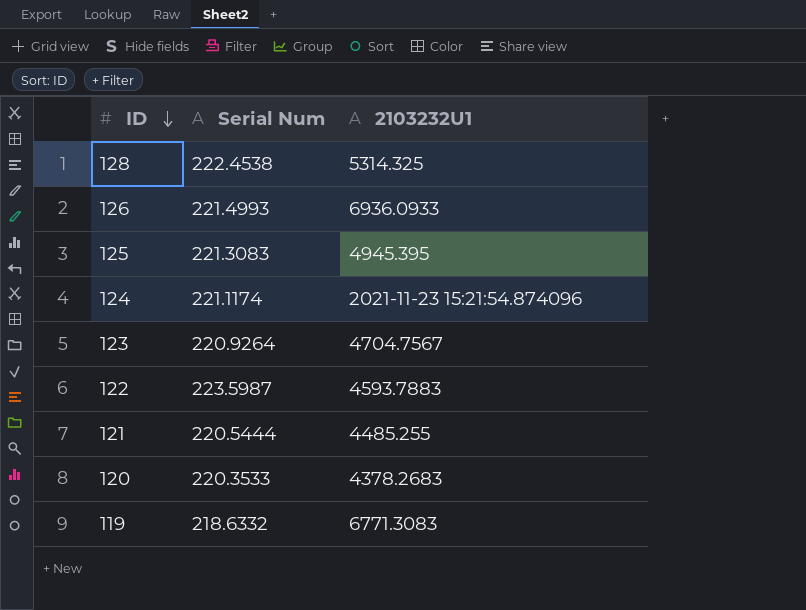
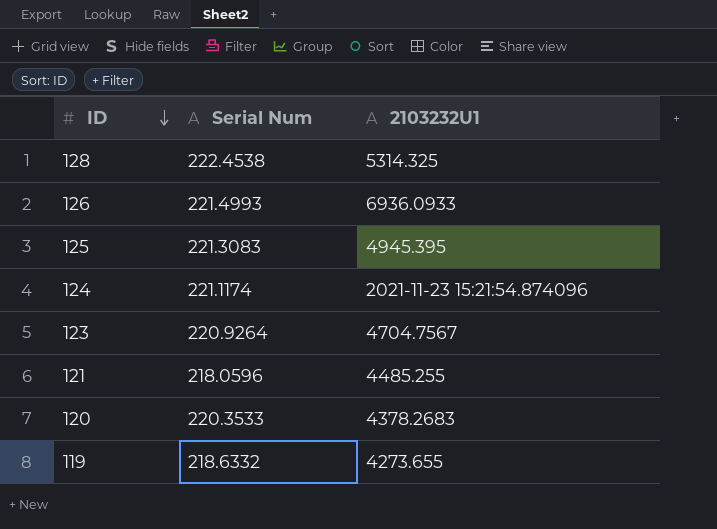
row 122: 223.5987 | 4593.7883 -> none
121 | Serial Num: 220.5444 -> 218.0596
119 | 2103232U1: 6771.3083 -> 4273.655

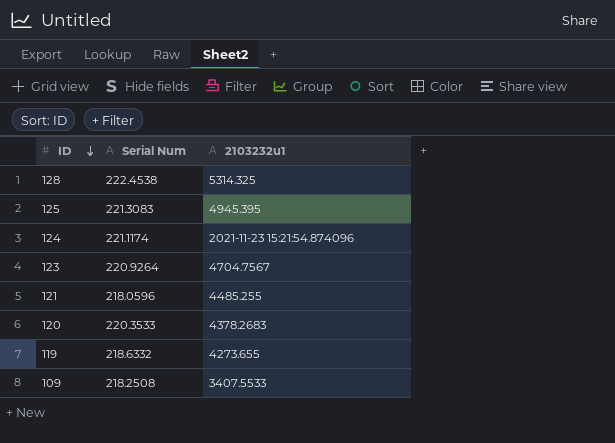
column name: 2103232U1 -> 2103232u1
row 126: 221.4993 | 6936.0933 -> none
row 109: none -> 218.2508 | 3407.5533

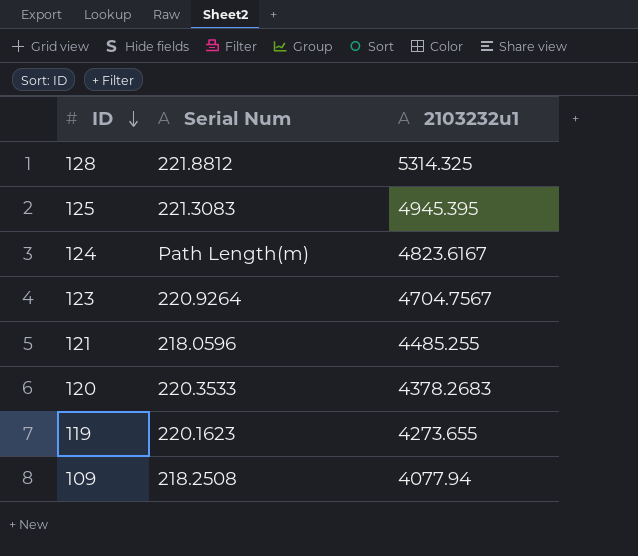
128 | Serial Num: 222.4538 -> 221.8812
124 | Serial Num: 221.1174 -> Path Length(m)
124 | 2103232u1: 2021-11-23 15:21:54.874096 -> 4823.6167
119 | Serial Num: 218.6332 -> 220.1623
109 | 2103232u1: 3407.5533 -> 4077.94

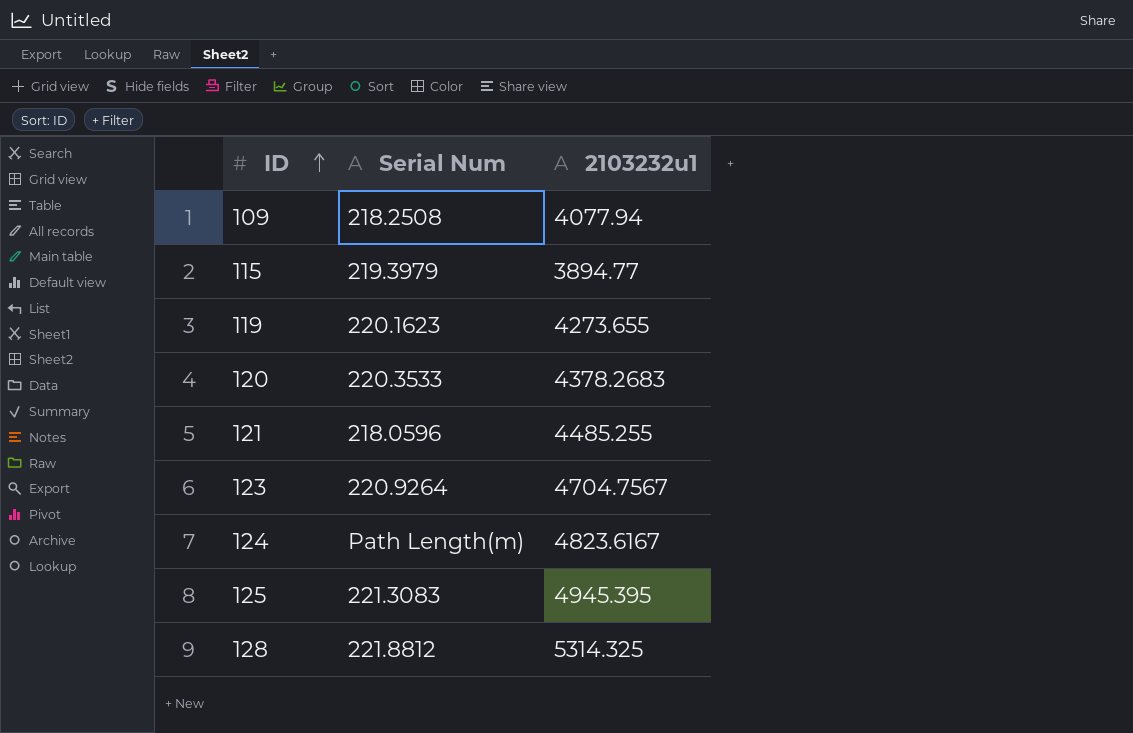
row order: ID descending -> ID ascending
row 115: none -> 219.3979 | 3894.77

